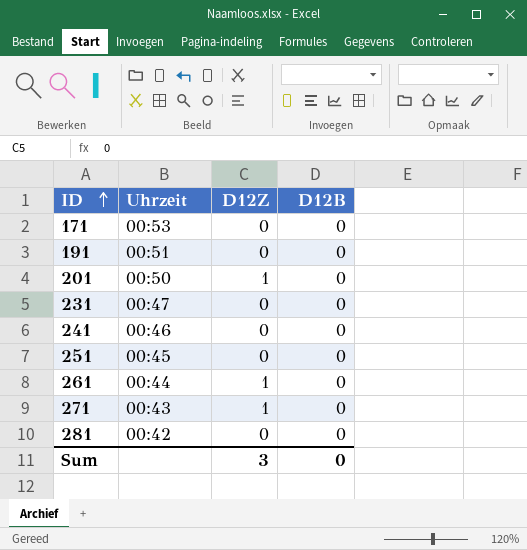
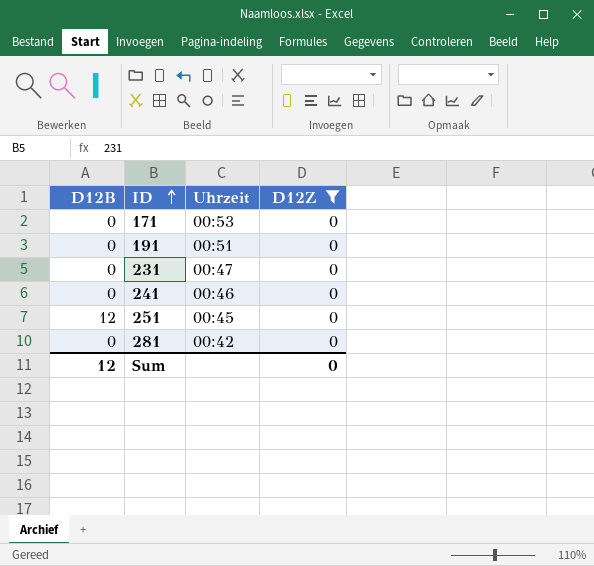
filter: none -> D12Z = 0
column D12B | position: 4 -> 1
251 | D12B: 0 -> 12
Sum | D12B: 0 -> 12
Sum | D12Z: 3 -> 0

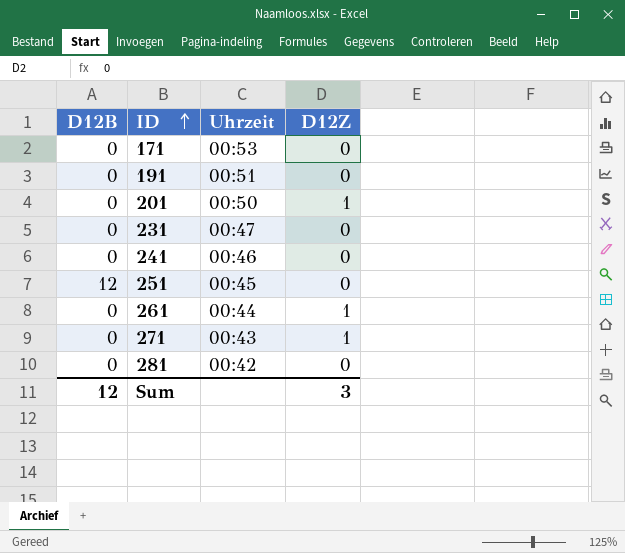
filter: D12Z = 0 -> none
Sum | D12Z: 0 -> 3

